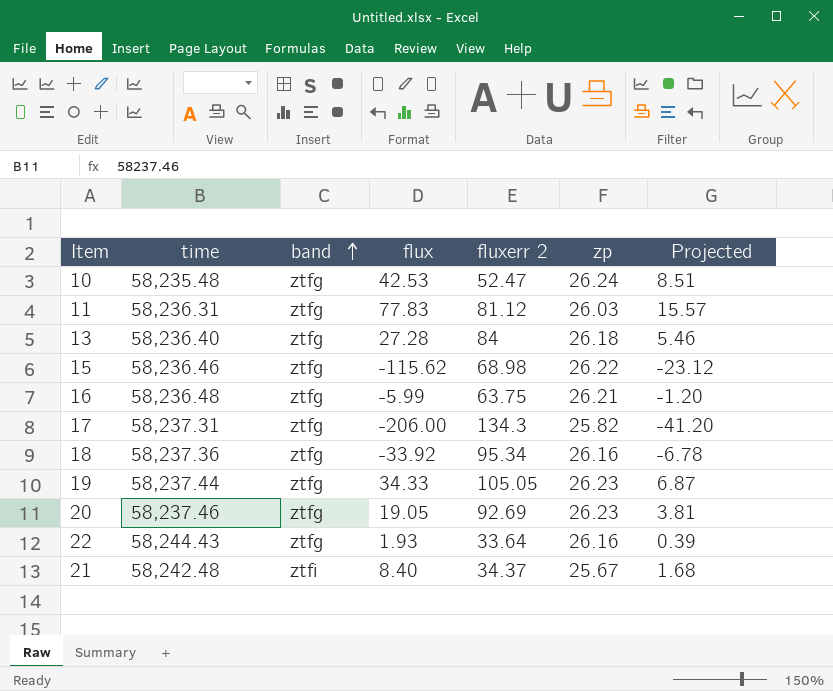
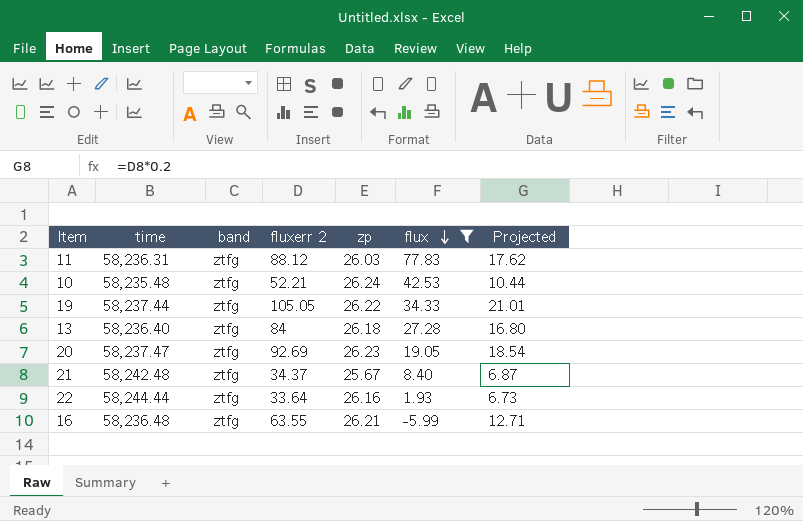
filter: none -> flux >= -5.99
row order: band ascending -> flux descending
column flux | position: 4 -> 6
column Projected | formula: [flux] * 0.2 -> [fluxerr 2] * 0.2
11 | fluxerr 2: 81.12 -> 88.12
10 | fluxerr 2: 52.47 -> 52.21
19 | zp: 26.23 -> 26.22
20 | time: 58,237.46 -> 58,237.47
21 | band: ztfi -> ztfg
22 | time: 58,244.43 -> 58,244.44
16 | fluxerr 2: 63.75 -> 63.55

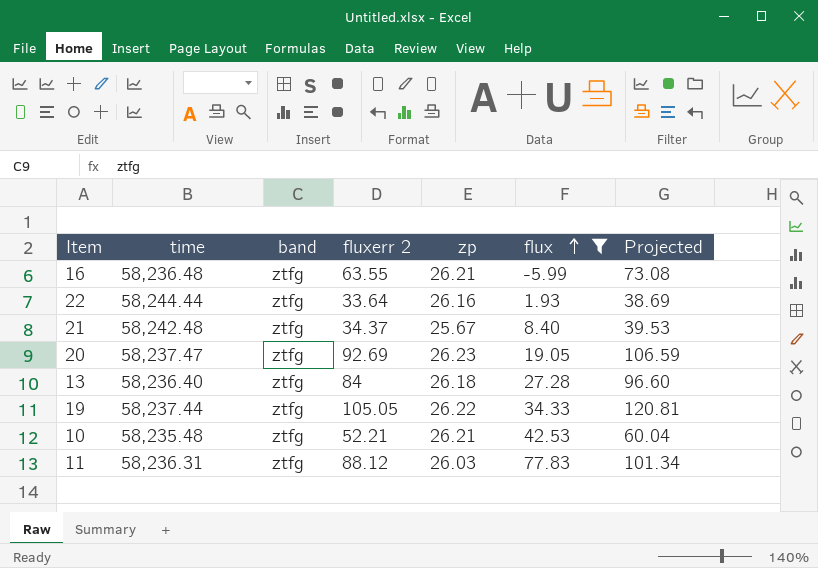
row order: flux descending -> flux ascending
column Projected | formula: [fluxerr 2] * 0.2 -> [fluxerr 2] * 1.15
10 | zp: 26.24 -> 26.21

